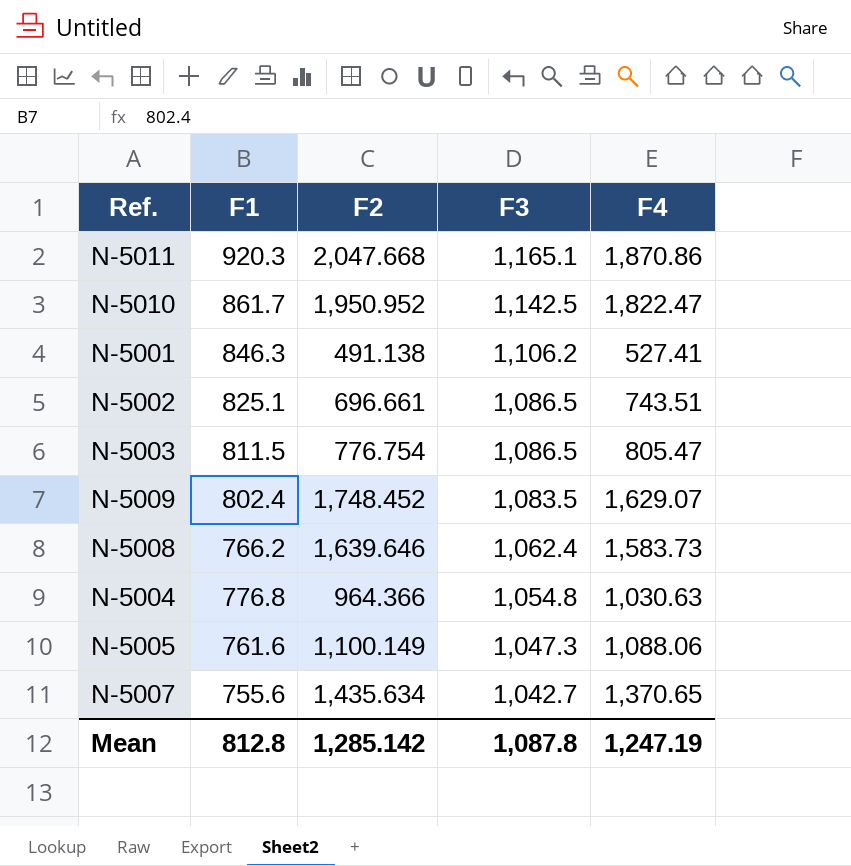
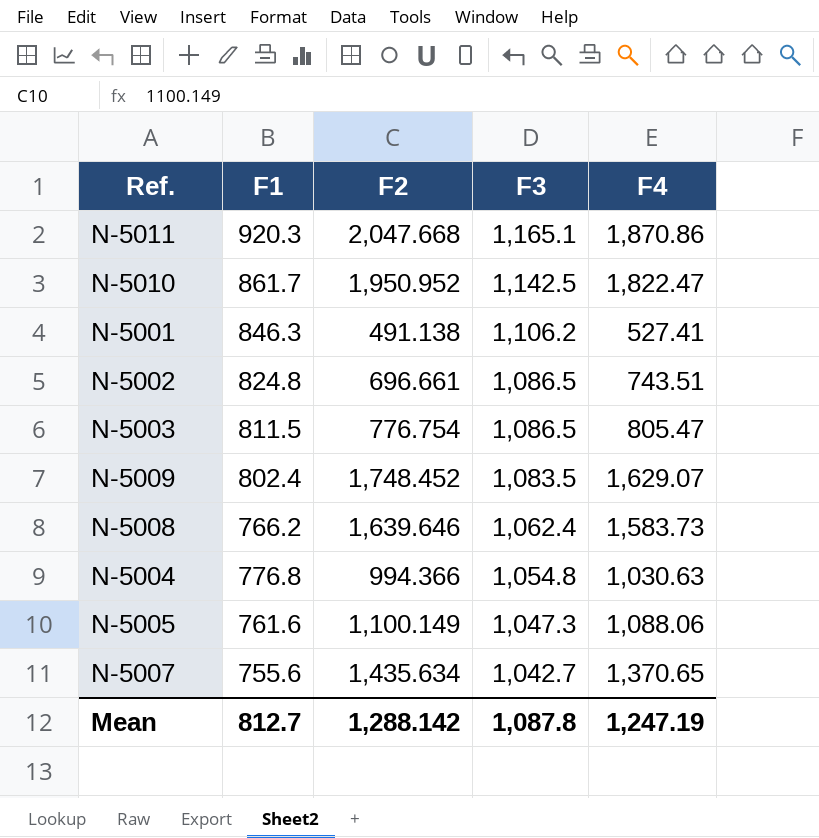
N-5002 | F1: 825.1 -> 824.8
N-5004 | F2: 964.366 -> 994.366
Mean | F1: 812.8 -> 812.7
Mean | F2: 1,285.142 -> 1,288.142

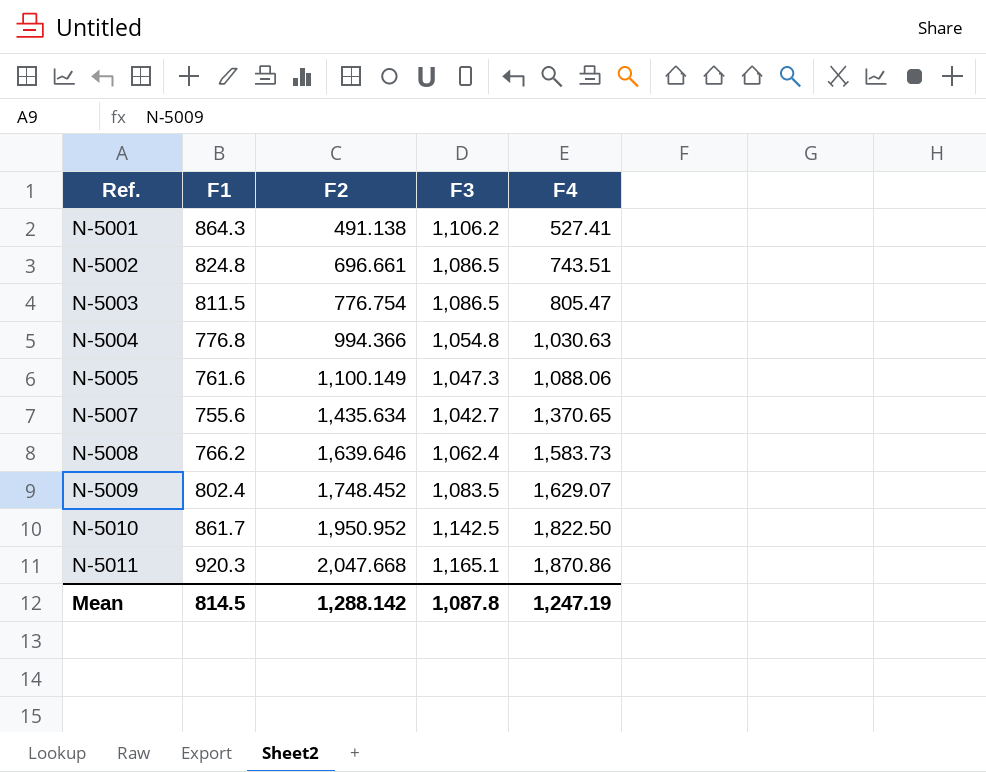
row order: F3 descending -> Ref. ascending
N-5001 | F1: 846.3 -> 864.3
N-5010 | F4: 1,822.47 -> 1,822.50
Mean | F1: 812.7 -> 814.5

